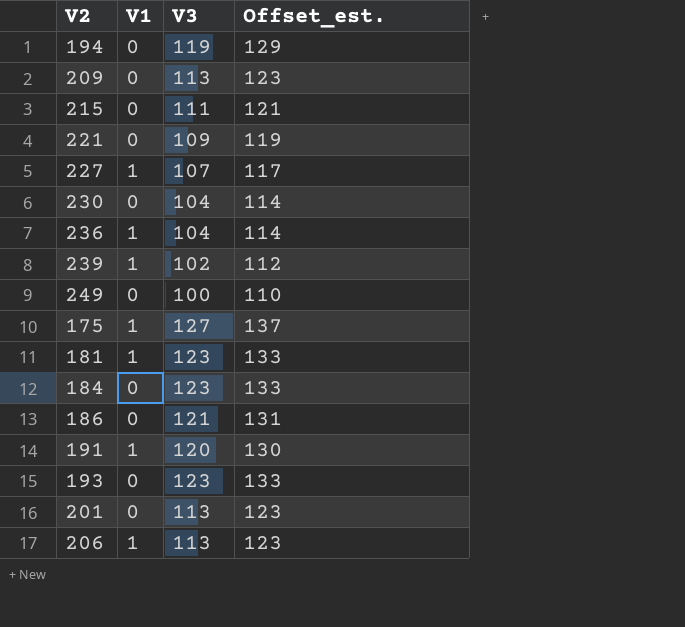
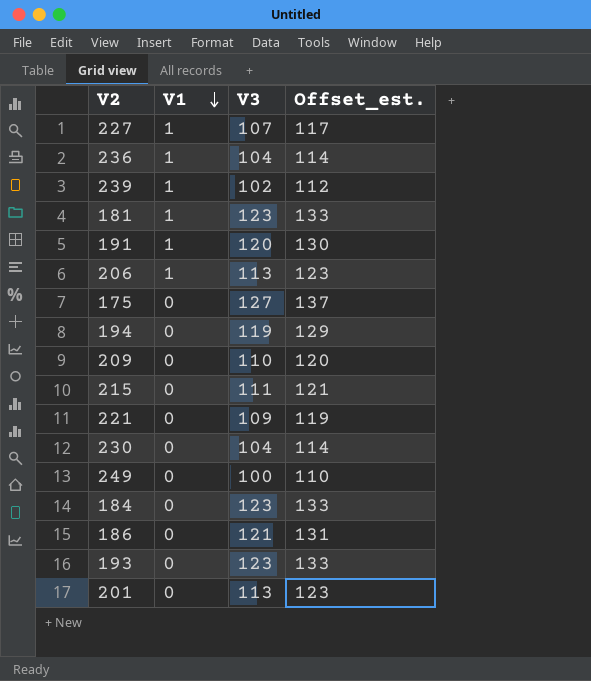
row order: none -> V1 descending
175 | V1: 1 -> 0
209 | V3: 113 -> 110
209 | Offset_est.: 123 -> 120

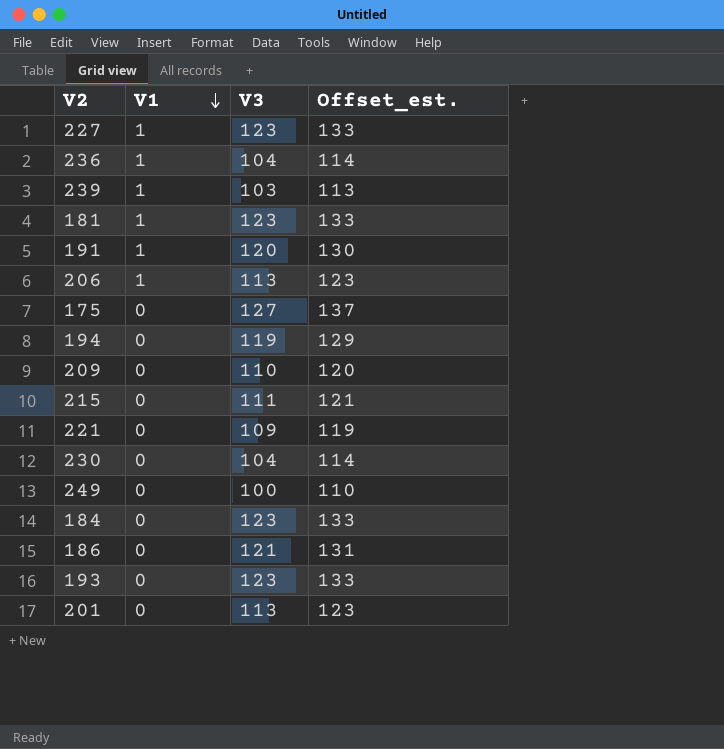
227 | V3: 107 -> 123
227 | Offset_est.: 117 -> 133
239 | V3: 102 -> 103
239 | Offset_est.: 112 -> 113

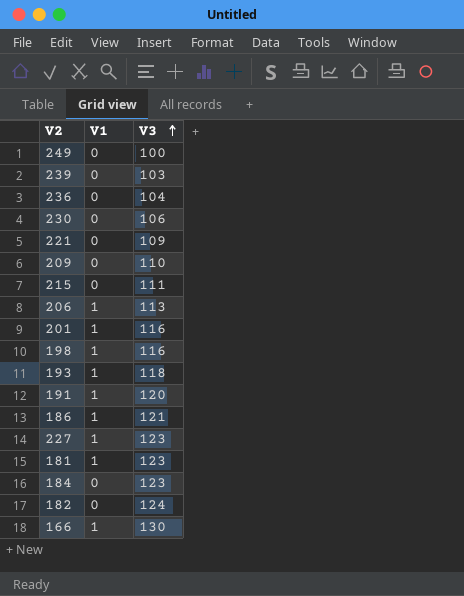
row order: V1 descending -> V3 ascending
column Offset_est. | formula: [V3] + 10 -> none
row 175: 0 | 127 | 137 -> none
row 194: 0 | 119 | 129 -> none
239 | V1: 1 -> 0
236 | V1: 1 -> 0
230 | V3: 104 -> 106
201 | V1: 0 -> 1
201 | V3: 113 -> 116
row 198: none -> 1 | 116
193 | V1: 0 -> 1
193 | V3: 123 -> 118
186 | V1: 0 -> 1
row 182: none -> 0 | 124
row 166: none -> 1 | 130

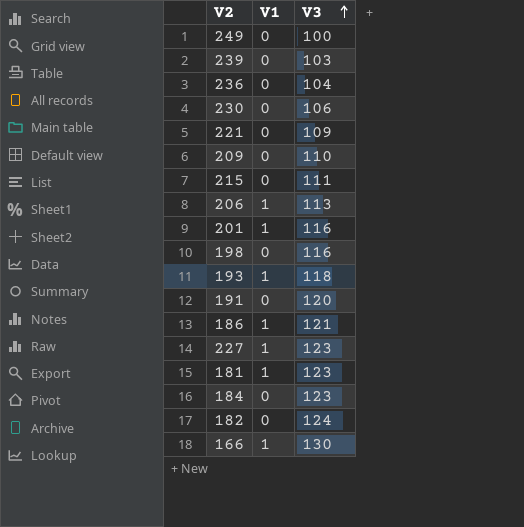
198 | V1: 1 -> 0
191 | V1: 1 -> 0

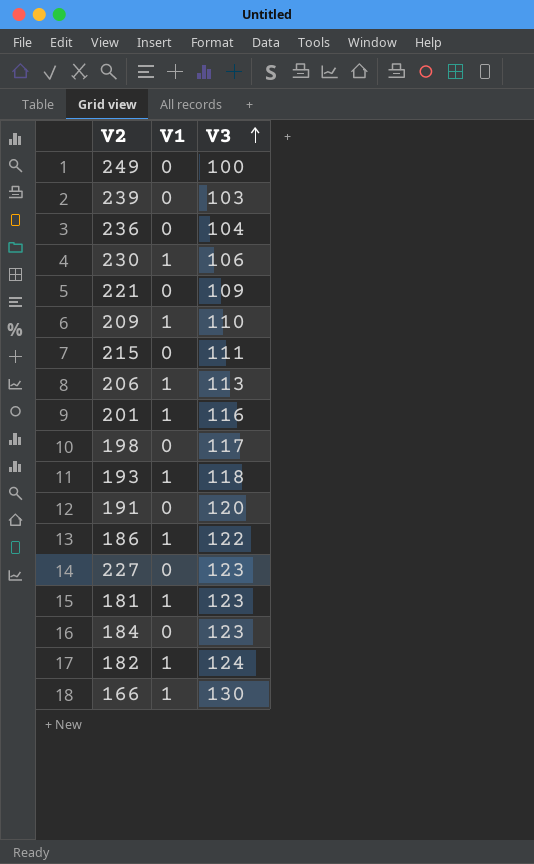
230 | V1: 0 -> 1
209 | V1: 0 -> 1
198 | V3: 116 -> 117
186 | V3: 121 -> 122
227 | V1: 1 -> 0
182 | V1: 0 -> 1

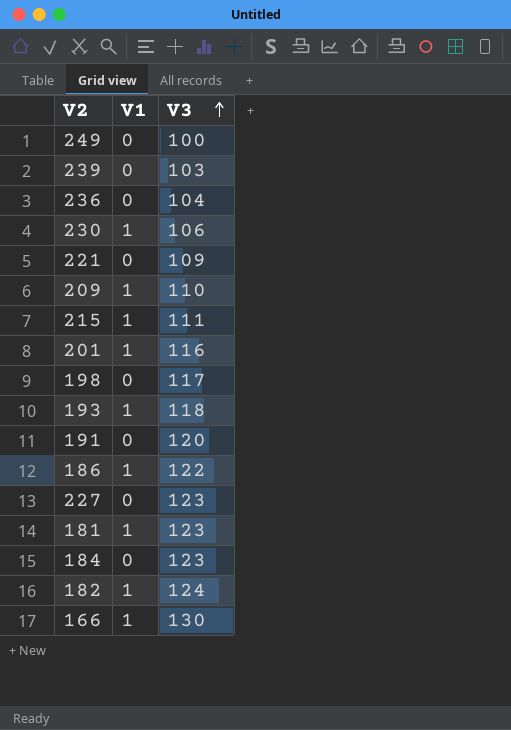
row 206: 1 | 113 -> none
215 | V1: 0 -> 1

